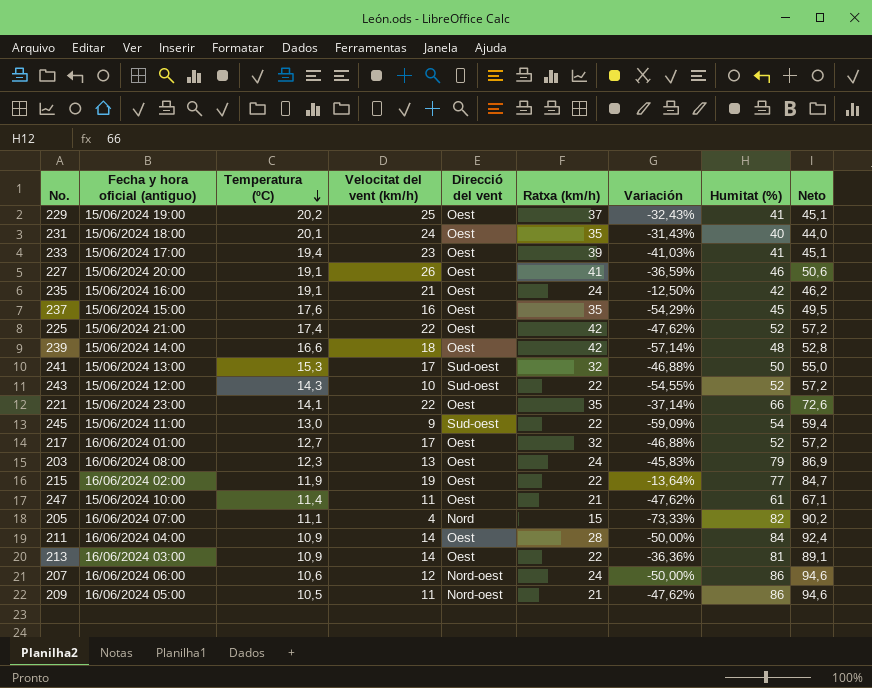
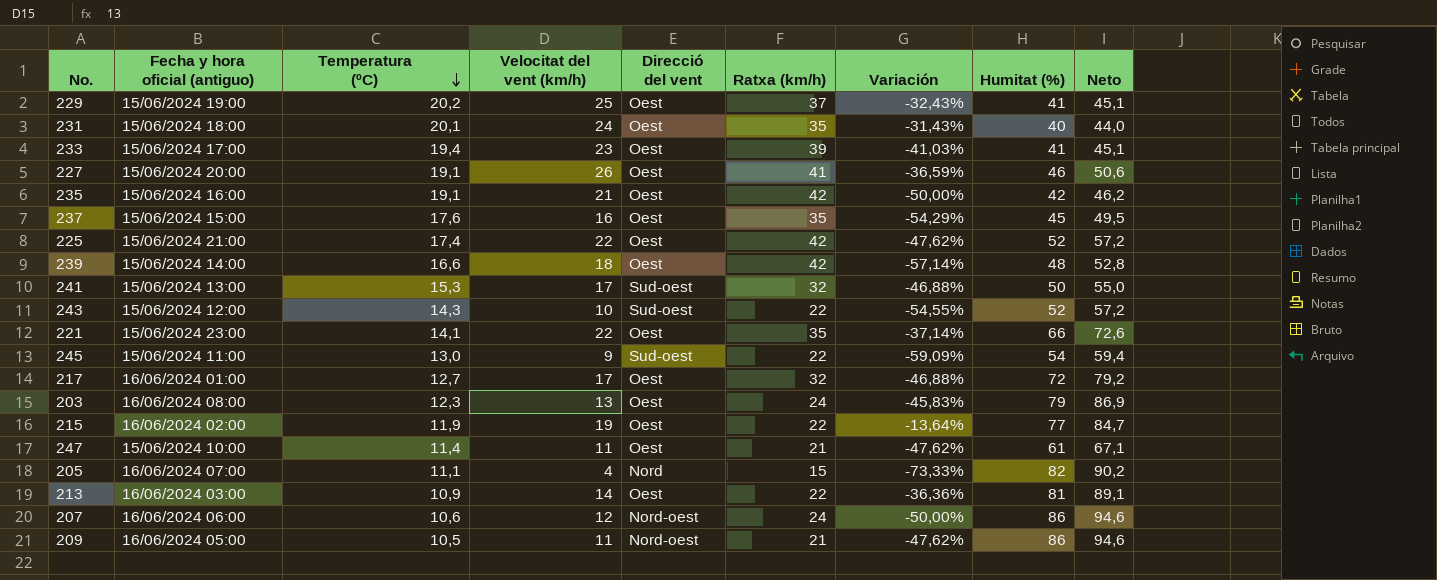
row 211: 16/06/2024 04:00 | 10,9 | 14 | Oest | 28 | -50,00% | 84 | 92,4 -> none
235 | Ratxa (km/h): 24 -> 42
235 | Variación: -12,50% -> -50,00%
217 | Humitat (%): 52 -> 72
217 | Neto: 57,2 -> 79,2

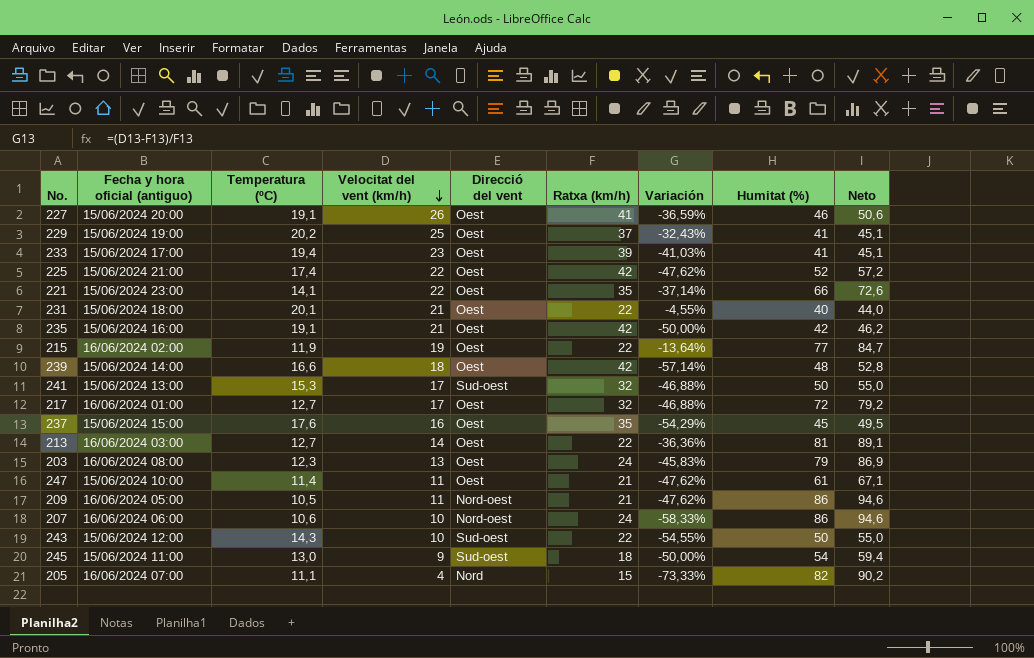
row order: Temperatura (ºC) descending -> Velocitat del vent (km/h) descending
231 | Velocitat del vent (km/h): 24 -> 21
231 | Ratxa (km/h): 35 -> 22
231 | Variación: -31,43% -> -4,55%
213 | Temperatura (ºC): 10,9 -> 12,7
207 | Velocitat del vent (km/h): 12 -> 10
207 | Variación: -50,00% -> -58,33%
243 | Humitat (%): 52 -> 50
243 | Neto: 57,2 -> 55,0
245 | Ratxa (km/h): 22 -> 18
245 | Variación: -59,09% -> -50,00%

